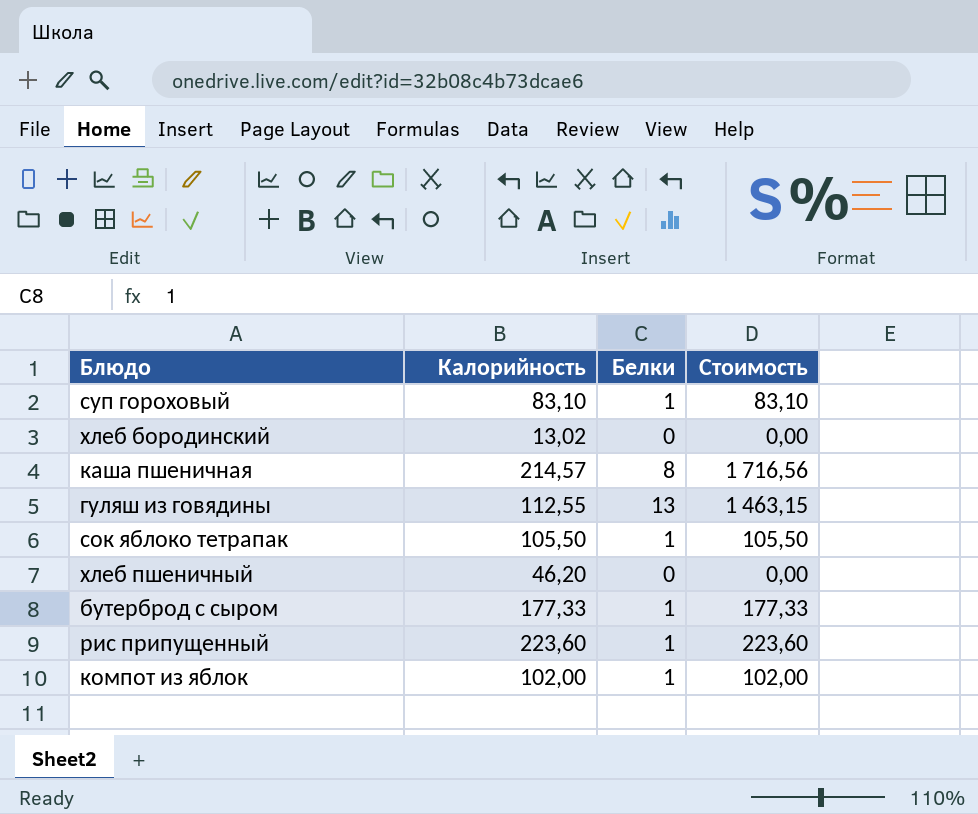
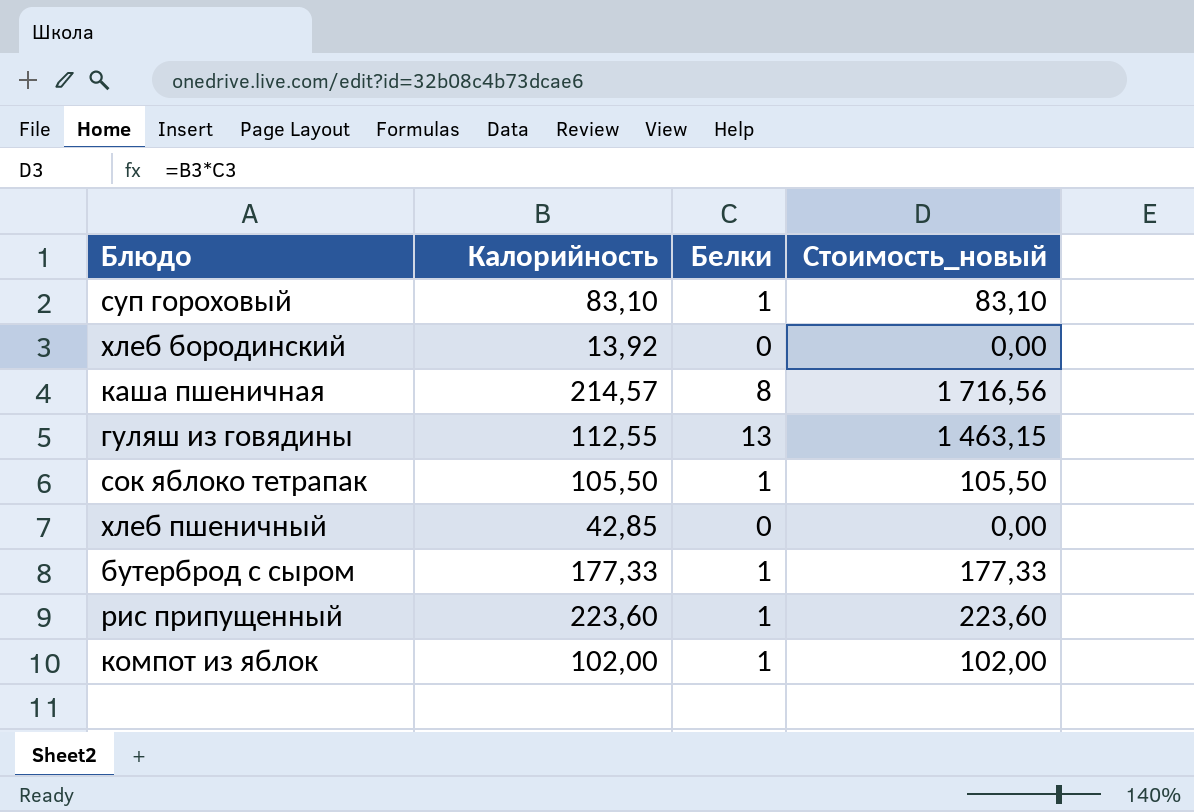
column name: Стоимость -> Стоимость_новый
хлеб бородинский | Калорийность: 13,02 -> 13,92
хлеб пшеничный | Калорийность: 46,20 -> 42,85

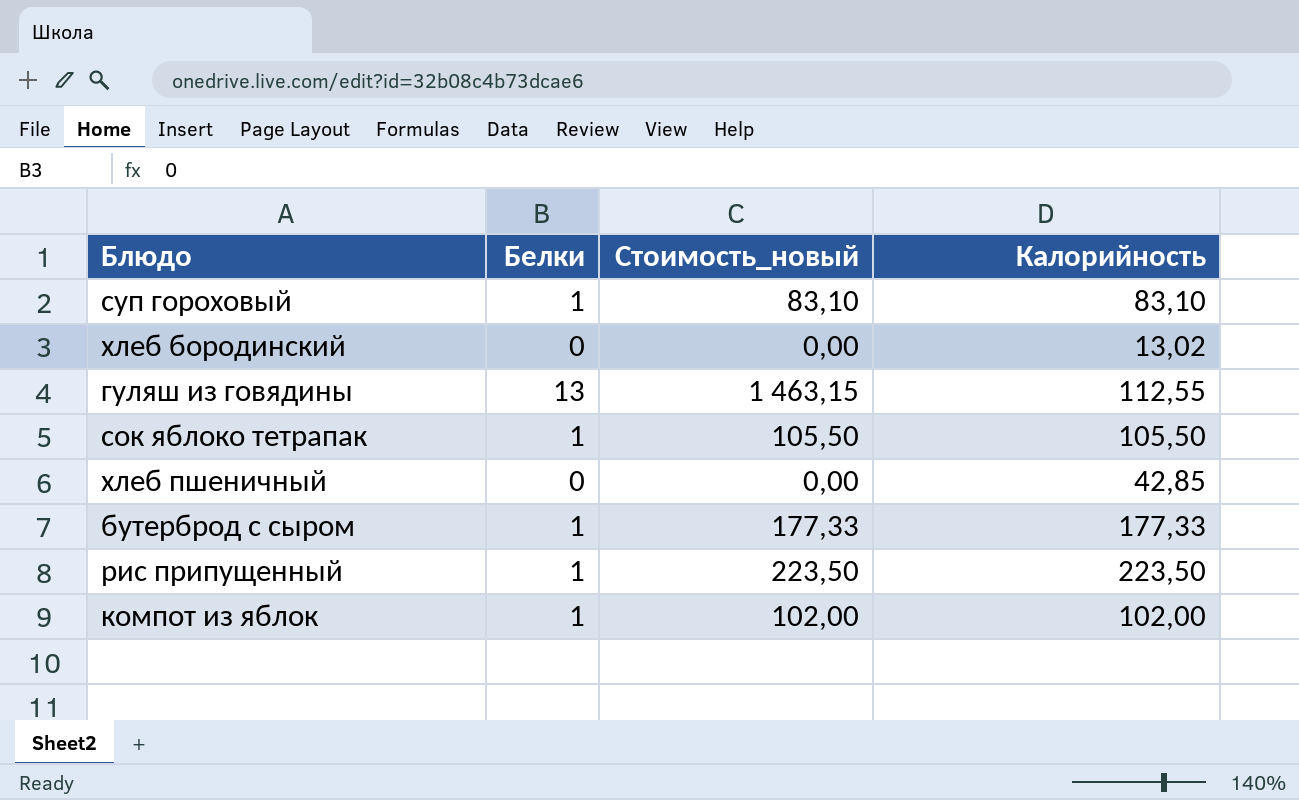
column Калорийность | position: 2 -> 4
row каша пшеничная: 214,57 | 8 | 1 716,56 -> none
хлеб бородинский | Калорийность: 13,92 -> 13,02
рис припущенный | Стоимость_новый: 223,60 -> 223,50
рис припущенный | Калорийность: 223,60 -> 223,50

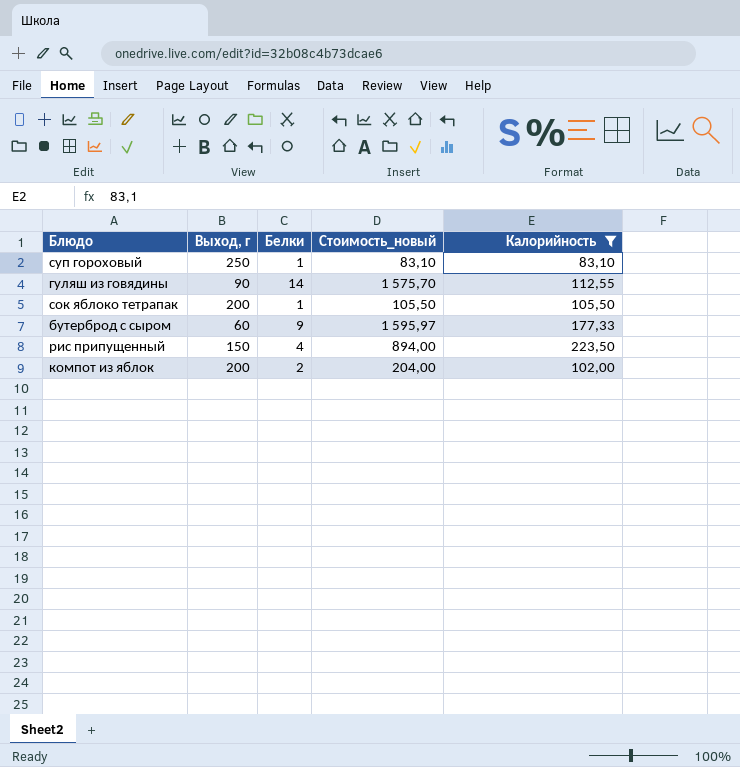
filter: none -> Калорийность >= 83,10
column Выход, г | position: none -> 2
гуляш из говядины | Белки: 13 -> 14
гуляш из говядины | Стоимость_новый: 1 463,15 -> 1 575,70
бутерброд с сыром | Белки: 1 -> 9
бутерброд с сыром | Стоимость_новый: 177,33 -> 1 595,97
рис припущенный | Белки: 1 -> 4
рис припущенный | Стоимость_новый: 223,50 -> 894,00
компот из яблок | Белки: 1 -> 2
компот из яблок | Стоимость_новый: 102,00 -> 204,00

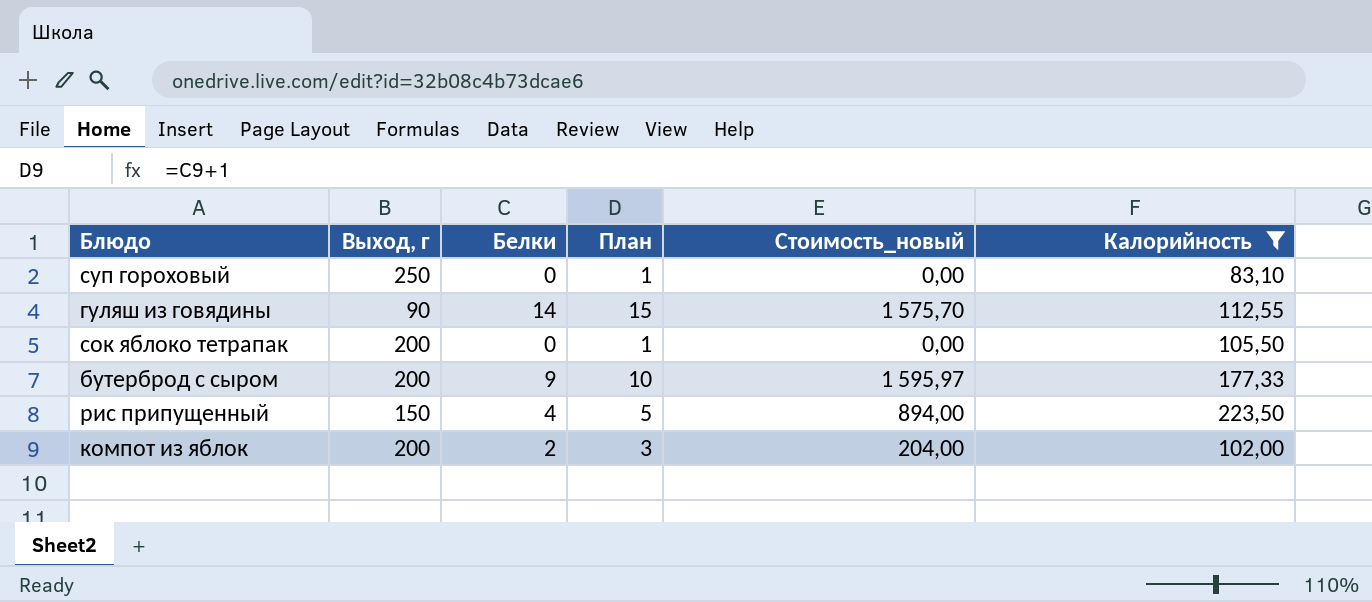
column План | formula: none -> [Белки] + 1
суп гороховый | Белки: 1 -> 0
суп гороховый | Стоимость_новый: 83,10 -> 0,00
сок яблоко тетрапак | Белки: 1 -> 0
сок яблоко тетрапак | Стоимость_новый: 105,50 -> 0,00
бутерброд с сыром | Выход, г: 60 -> 200

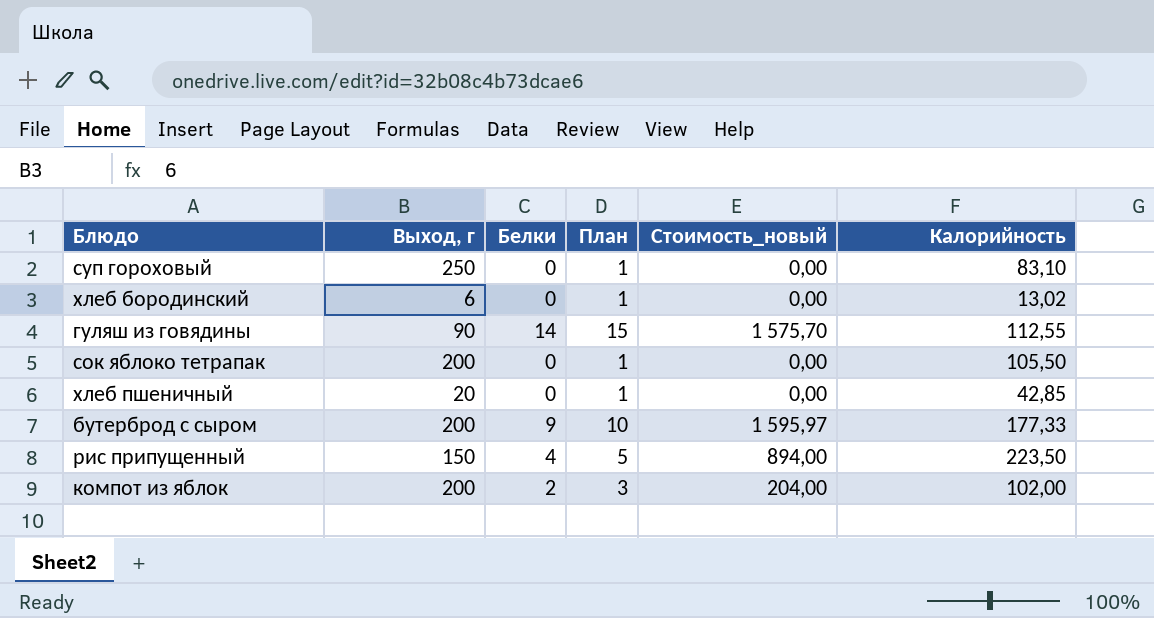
filter: Калорийность >= 83,10 -> none

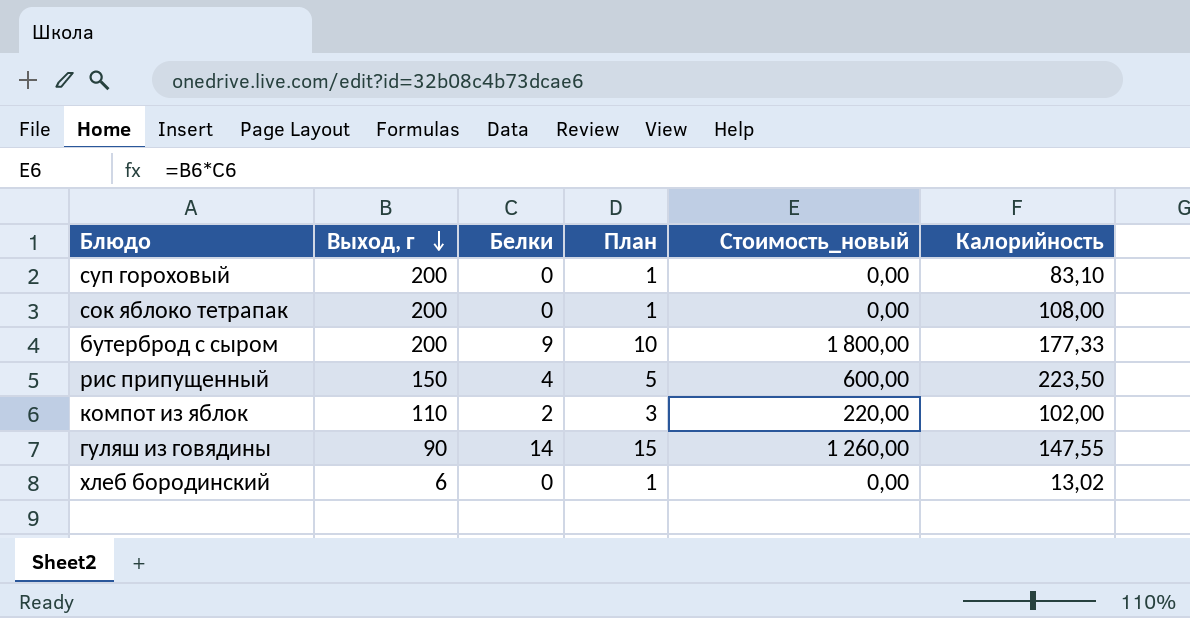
row order: none -> Выход, г descending
column Стоимость_новый | formula: [Белки] * [Калорийность] -> [Выход, г] * [Белки]
row хлеб пшеничный: 20 | 0 | 1 | 0,00 | 42,85 -> none
суп гороховый | Выход, г: 250 -> 200
сок яблоко тетрапак | Калорийность: 105,50 -> 108,00
компот из яблок | Выход, г: 200 -> 110
гуляш из говядины | Калорийность: 112,55 -> 147,55

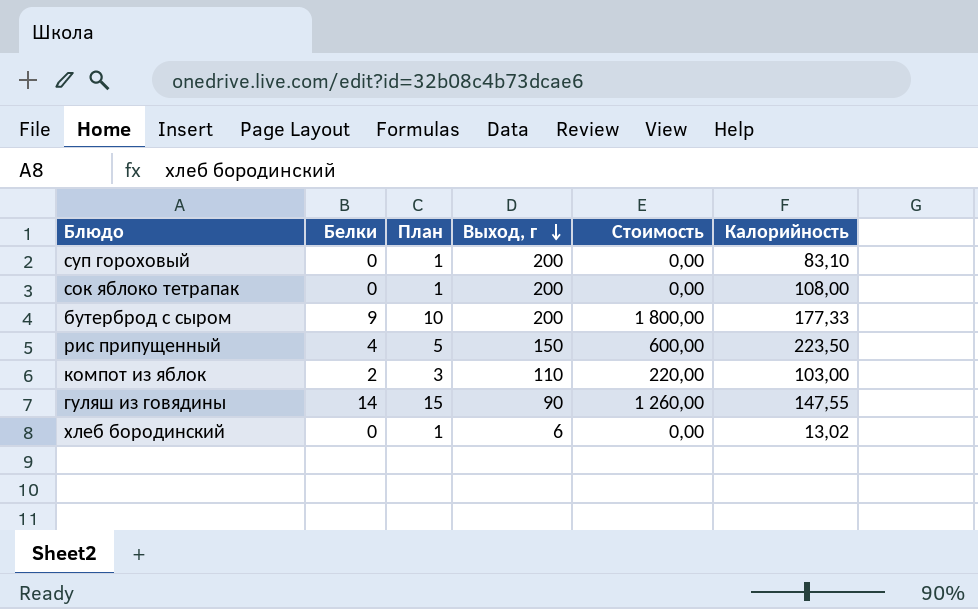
column Выход, г | position: 2 -> 4
column name: Стоимость_новый -> Стоимость
компот из яблок | Калорийность: 102,00 -> 103,00

